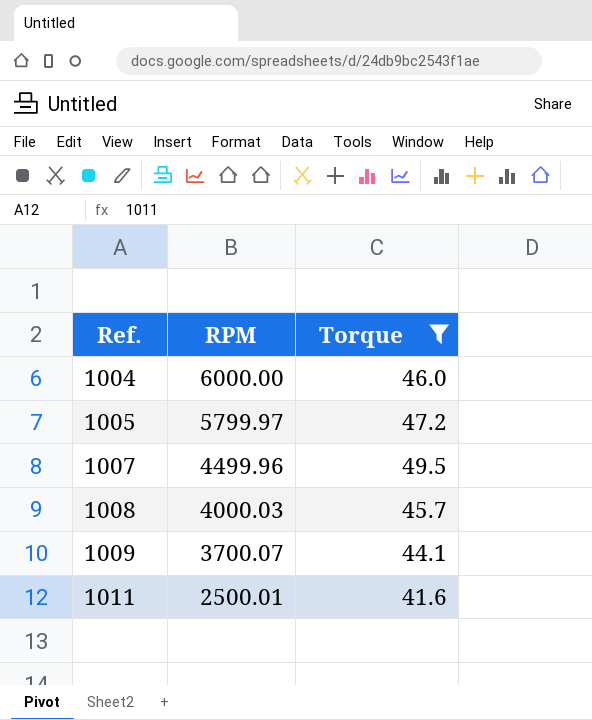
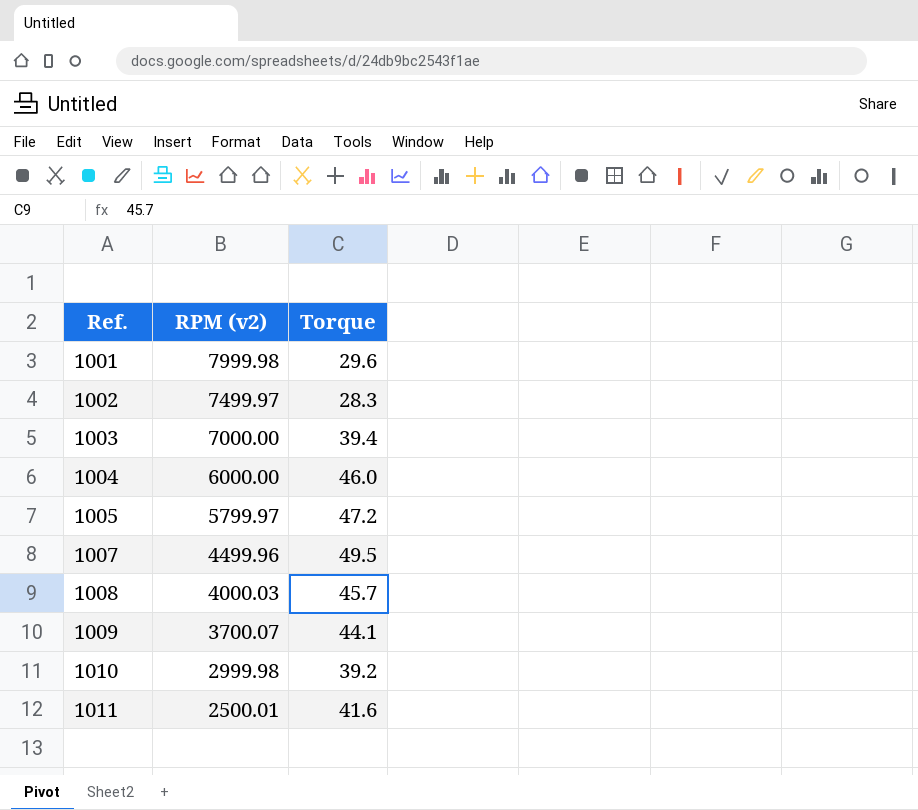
filter: Torque >= 41.6 -> none
column name: RPM -> RPM (v2)

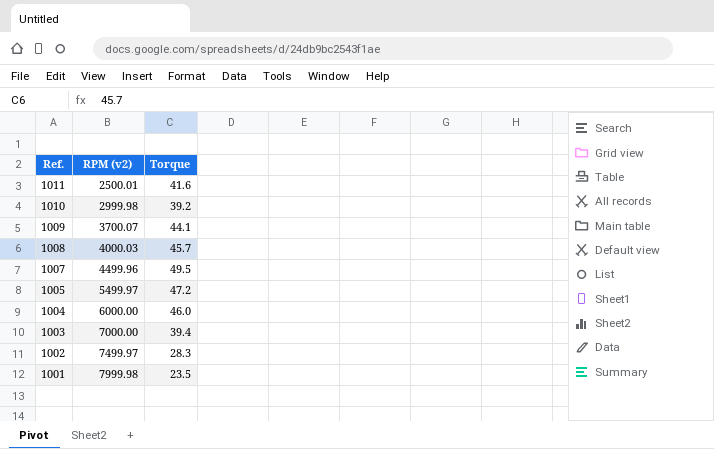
row order: Ref. ascending -> Ref. descending
1005 | RPM (v2): 5799.97 -> 5499.97
1001 | Torque: 29.6 -> 23.5

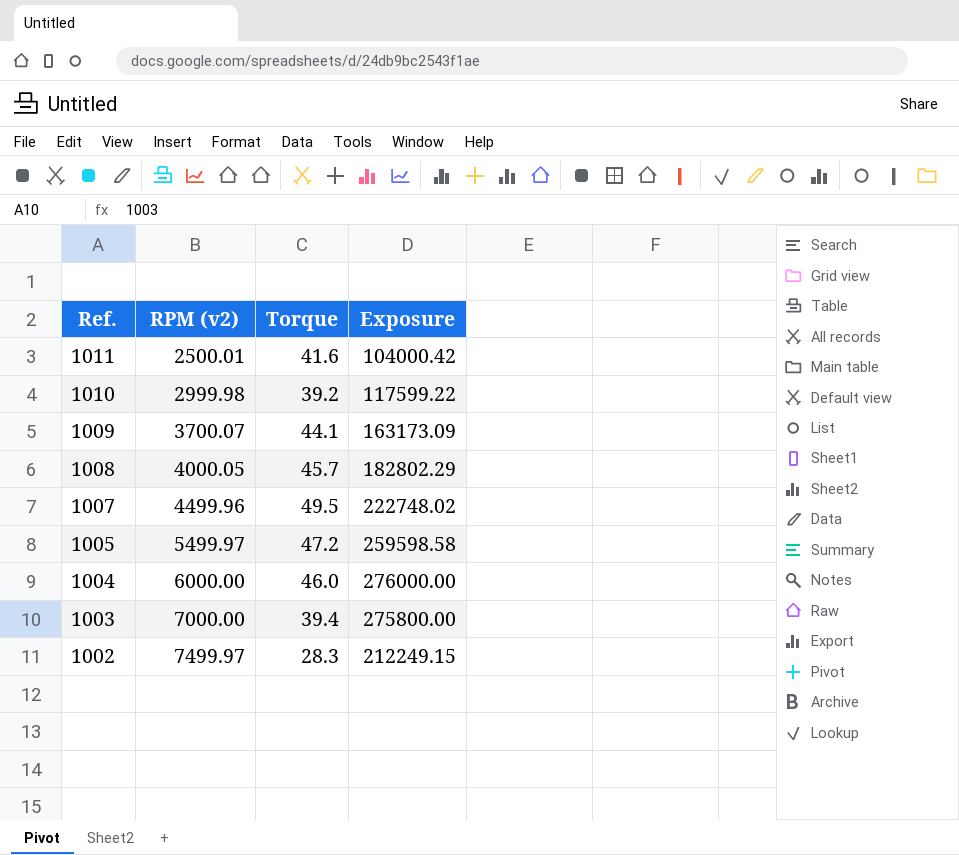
column Exposure | formula: none -> [RPM (v2)] * [Torque]
row 1001: 7999.98 | 23.5 -> none
1008 | RPM (v2): 4000.03 -> 4000.05

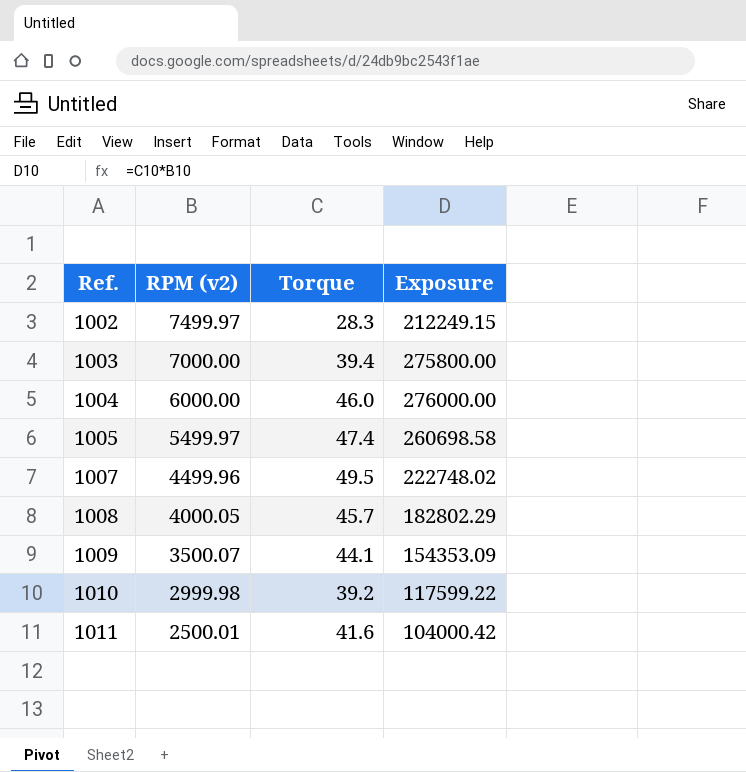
row order: Ref. descending -> Ref. ascending
1005 | Torque: 47.2 -> 47.4
1005 | Exposure: 259598.58 -> 260698.58
1009 | RPM (v2): 3700.07 -> 3500.07
1009 | Exposure: 163173.09 -> 154353.09

